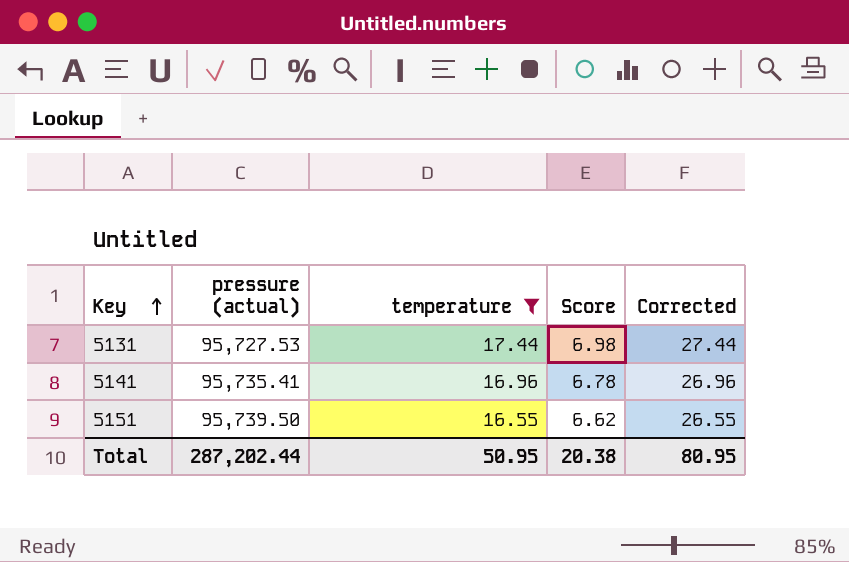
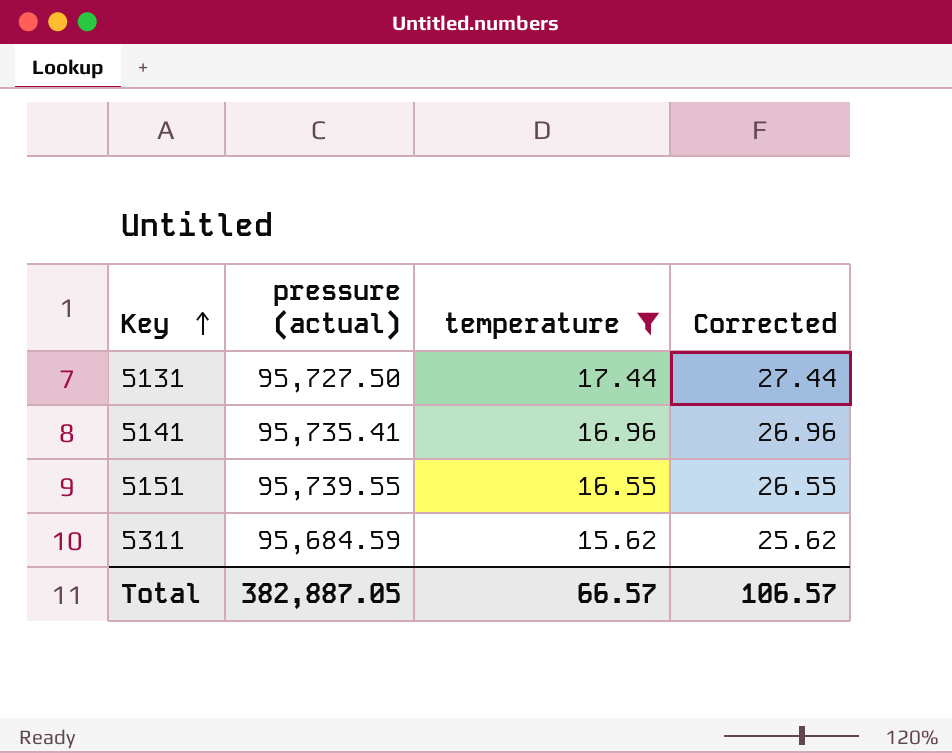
column Score | formula: [temperature] * 0.4 -> none
5131 | pressure (actual): 95,727.53 -> 95,727.50
5151 | pressure (actual): 95,739.50 -> 95,739.55
row 5311: none -> 95,684.59 | 15.62 | 25.62
Total | pressure (actual): 287,202.44 -> 382,887.05
Total | temperature: 50.95 -> 66.57
Total | Corrected: 80.95 -> 106.57

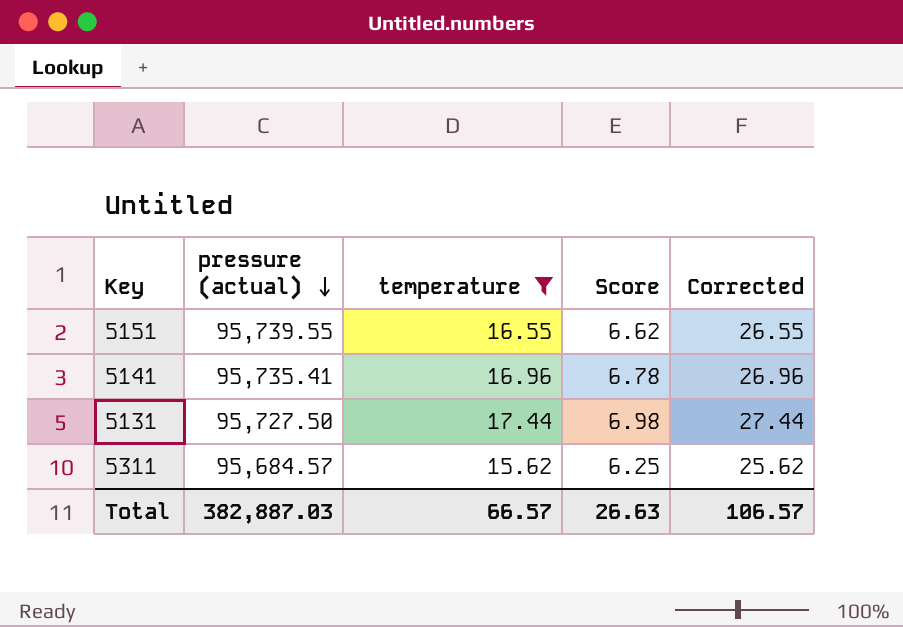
row order: Key ascending -> pressure (actual) descending
column Score | formula: none -> [temperature] * 0.4
5311 | pressure (actual): 95,684.59 -> 95,684.57
Total | pressure (actual): 382,887.05 -> 382,887.03

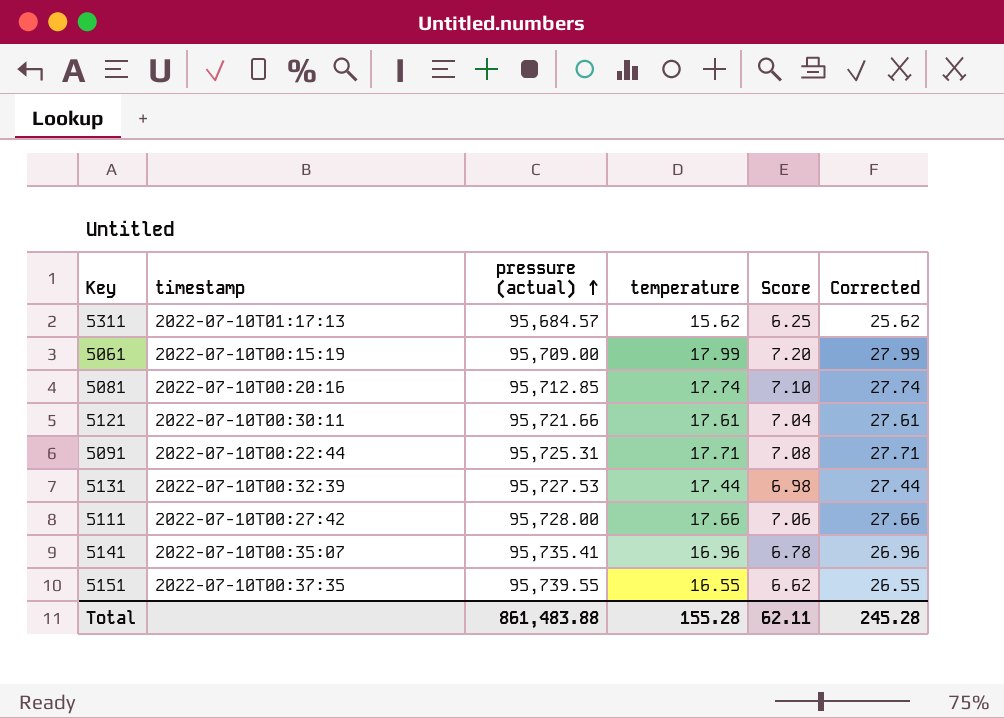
filter: temperature <= 17.44 -> none
row order: pressure (actual) descending -> pressure (actual) ascending
column timestamp | position: none -> 2
5131 | pressure (actual): 95,727.50 -> 95,727.53
Total | pressure (actual): 382,887.03 -> 861,483.88
Total | temperature: 66.57 -> 155.28
Total | Score: 26.63 -> 62.11
Total | Corrected: 106.57 -> 245.28

